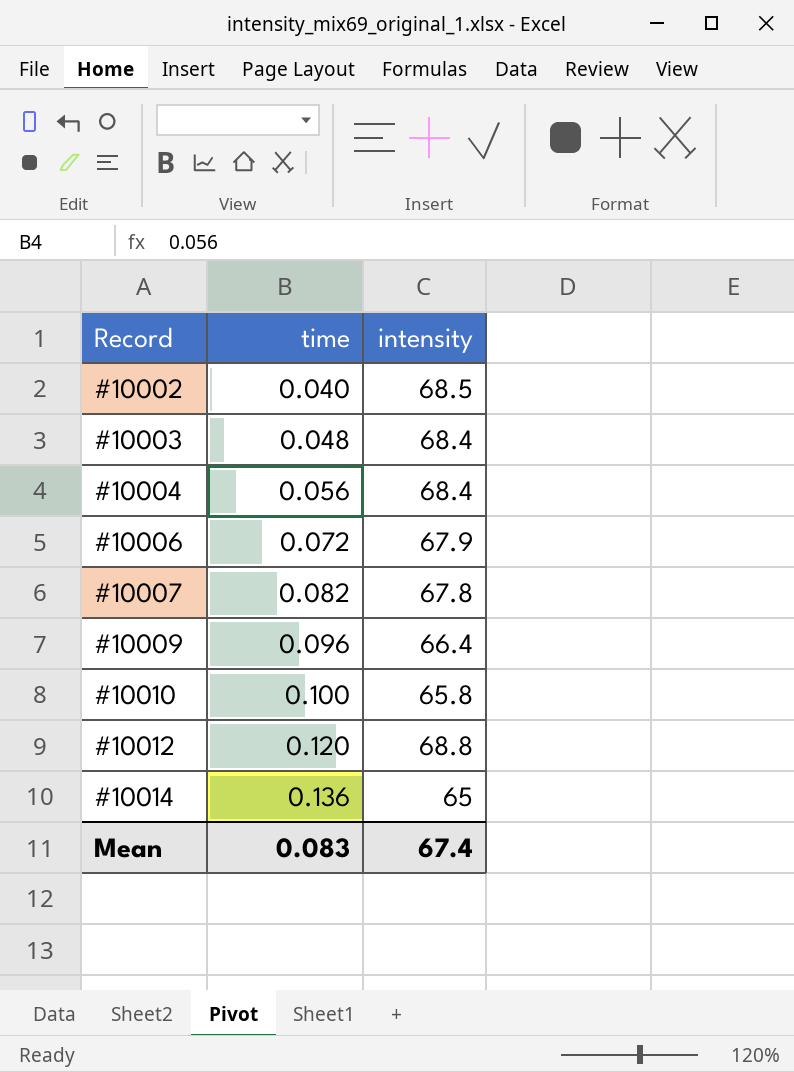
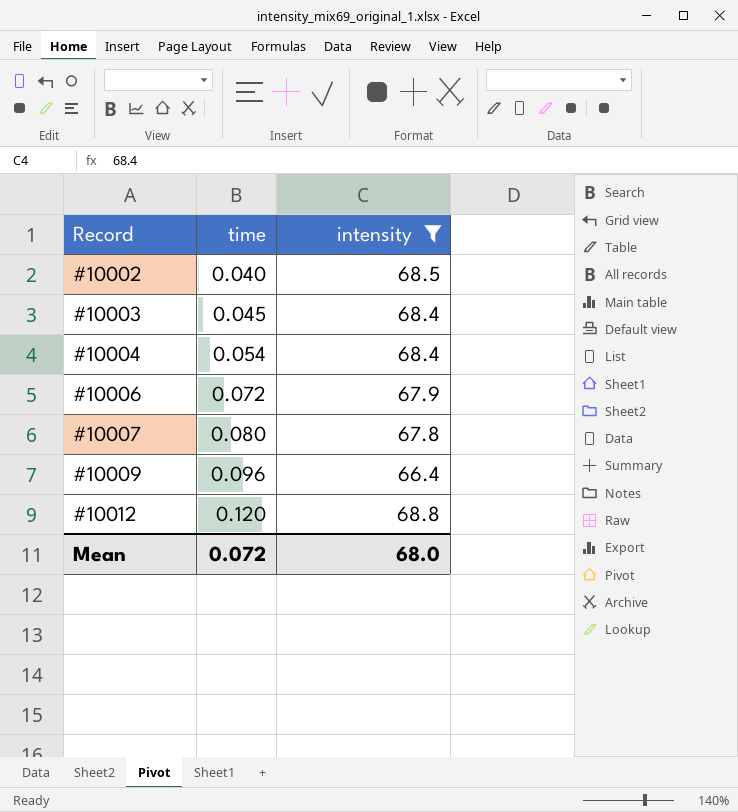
filter: none -> intensity >= 66.4
#10003 | time: 0.048 -> 0.045
#10004 | time: 0.056 -> 0.054
#10007 | time: 0.082 -> 0.080
Mean | time: 0.083 -> 0.072
Mean | intensity: 67.4 -> 68.0

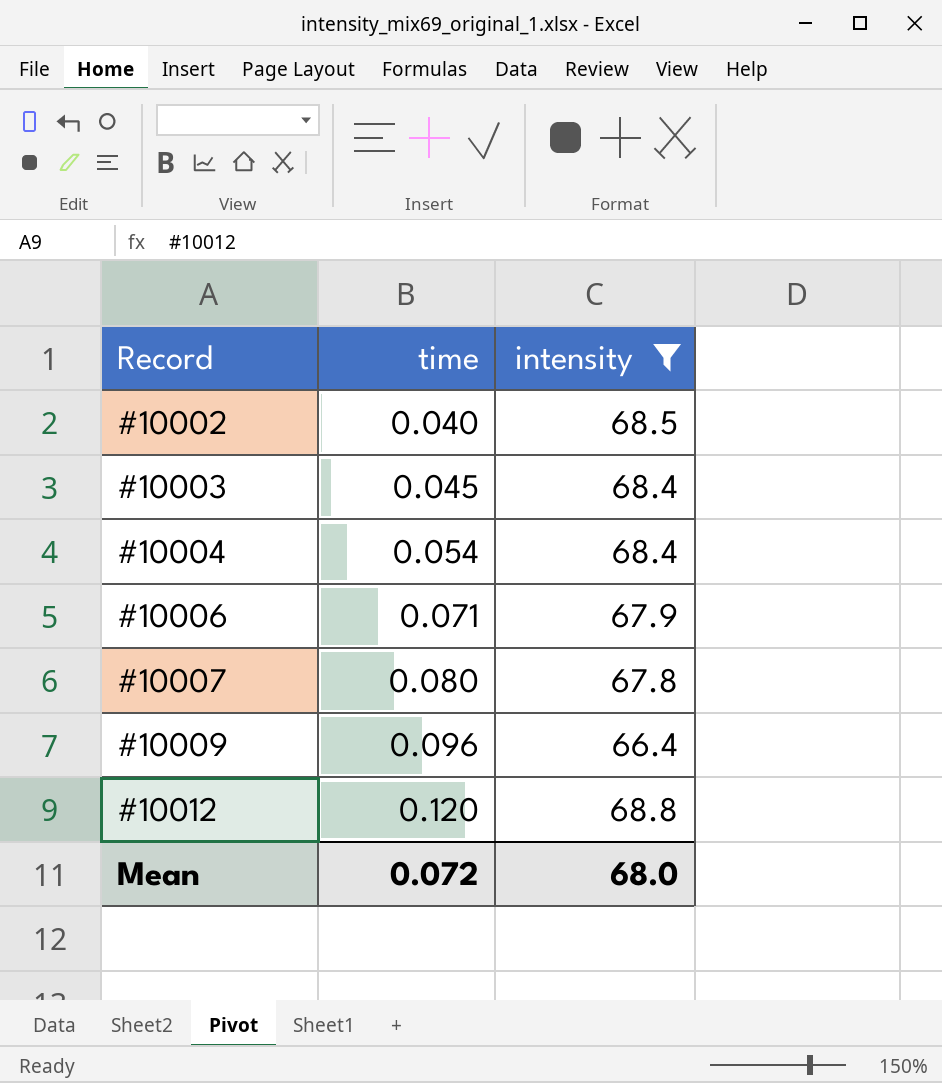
#10006 | time: 0.072 -> 0.071

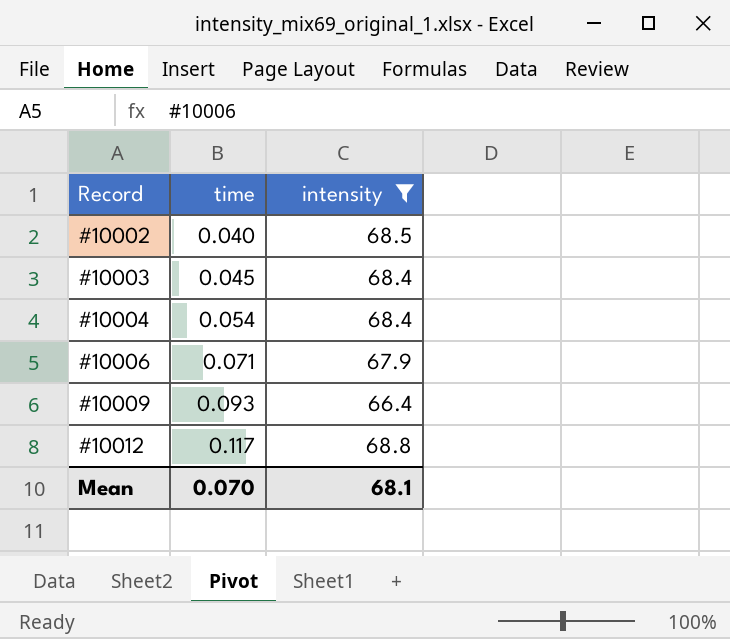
row #10007: 0.080 | 67.8 -> none
#10009 | time: 0.096 -> 0.093
#10012 | time: 0.120 -> 0.117
Mean | time: 0.072 -> 0.070
Mean | intensity: 68.0 -> 68.1

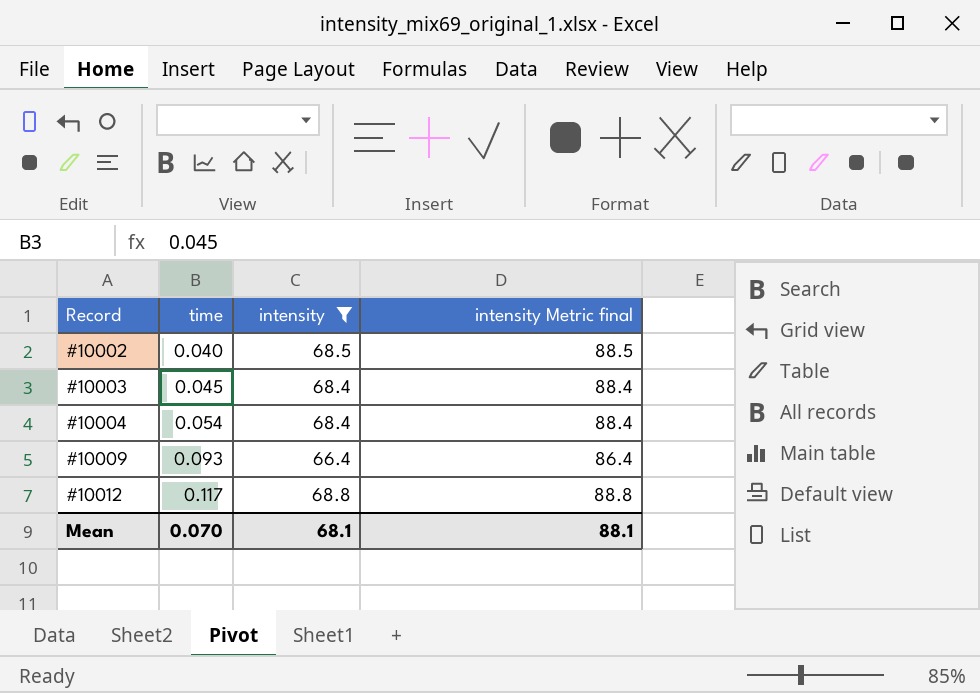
column intensity Metric final | formula: none -> [intensity] + 20
row #10006: 0.071 | 67.9 -> none

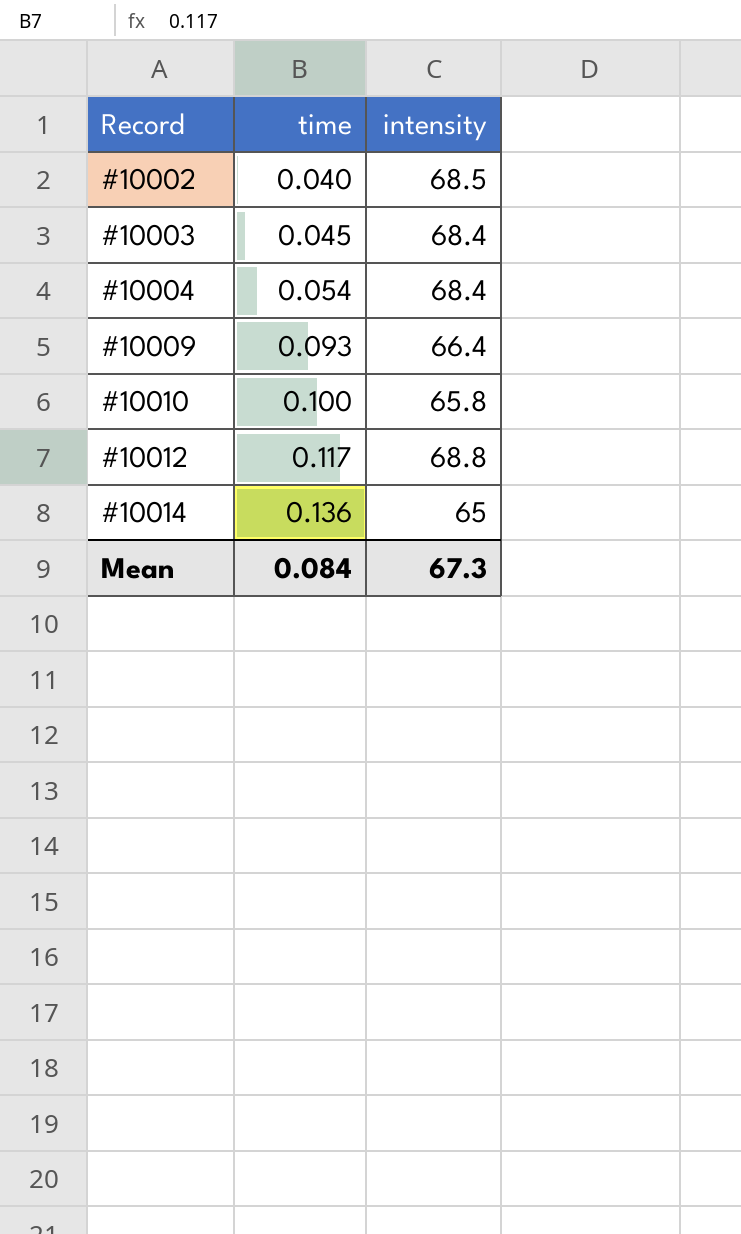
filter: intensity >= 66.4 -> none
column intensity Metric final | formula: [intensity] + 20 -> none
Mean | time: 0.070 -> 0.084
Mean | intensity: 68.1 -> 67.3

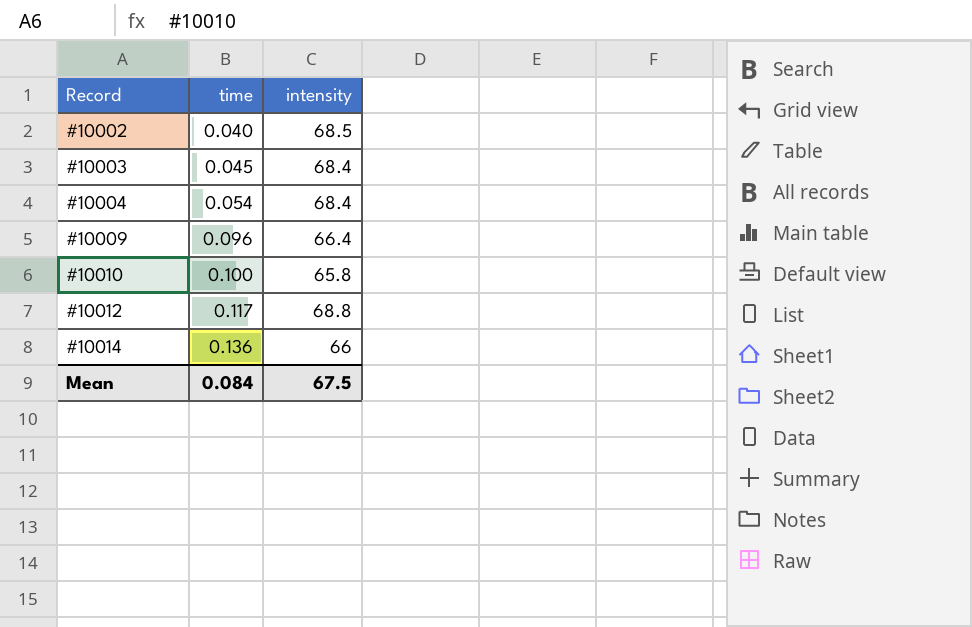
#10009 | time: 0.093 -> 0.096
#10014 | intensity: 65 -> 66
Mean | intensity: 67.3 -> 67.5

